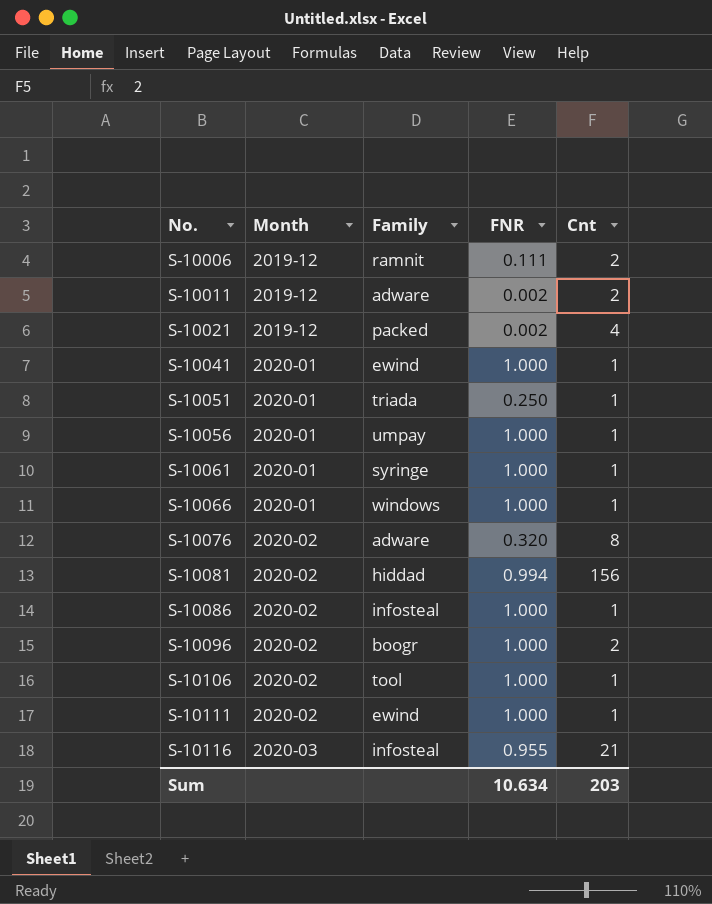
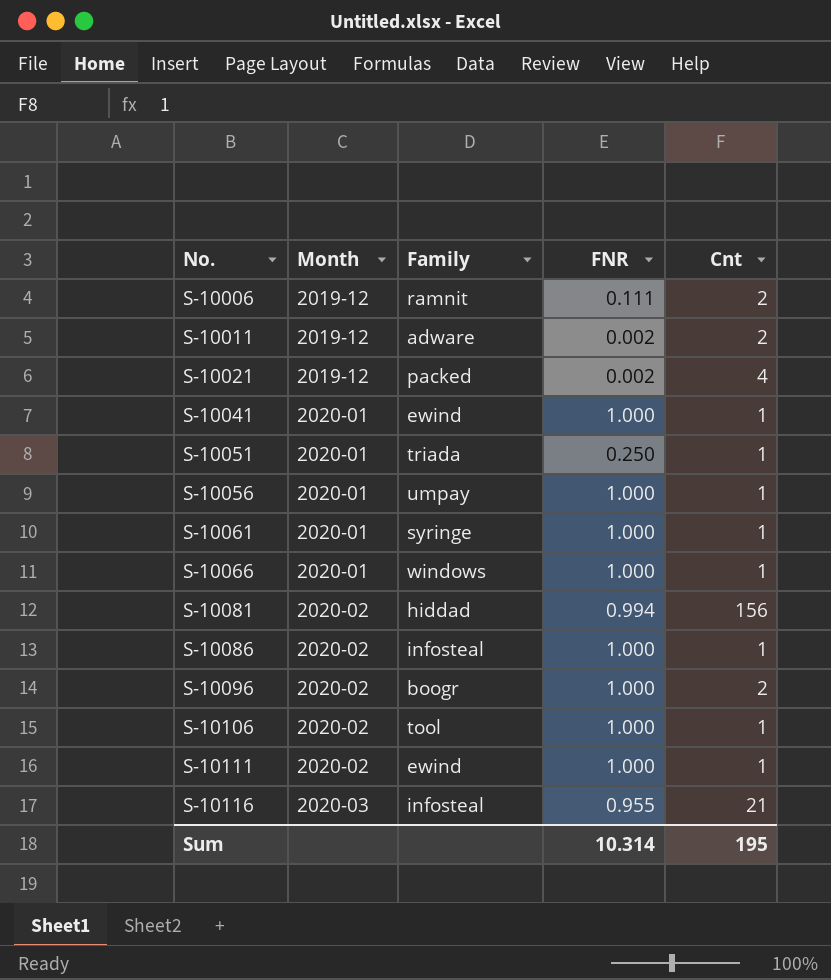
row S-10076: 2020-02 | adware | 0.320 | 8 -> none
Sum | FNR: 10.634 -> 10.314
Sum | Cnt: 203 -> 195

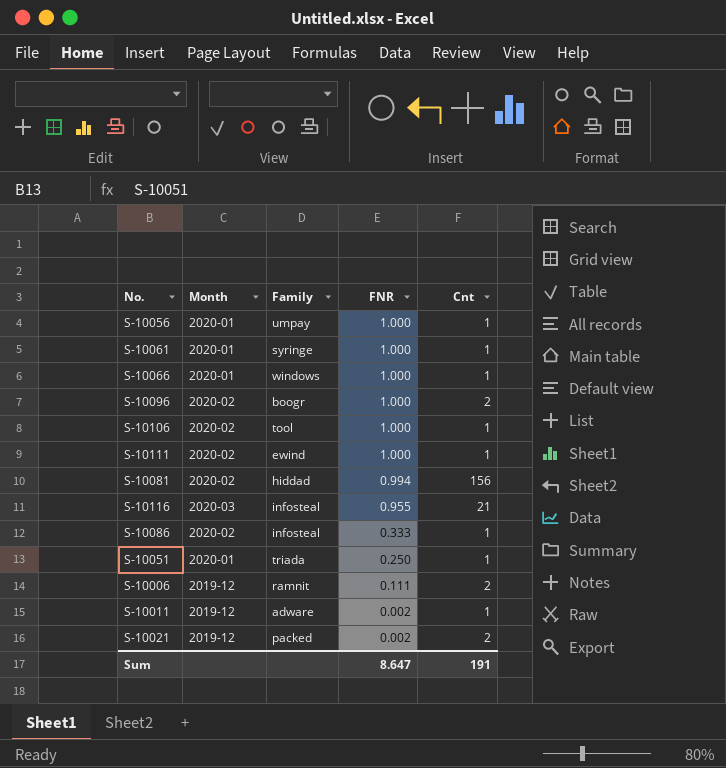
row order: No. ascending -> FNR descending
row S-10041: 2020-01 | ewind | 1.000 | 1 -> none
S-10086 | FNR: 1.000 -> 0.333
S-10011 | Cnt: 2 -> 1
S-10021 | Cnt: 4 -> 2
Sum | FNR: 10.314 -> 8.647
Sum | Cnt: 195 -> 191

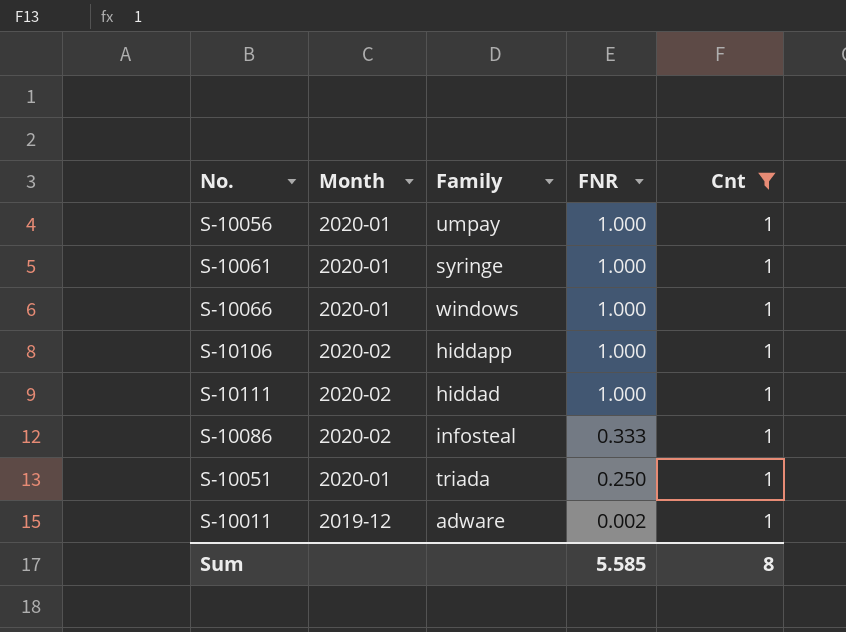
filter: none -> Cnt = 1
S-10106 | Family: tool -> hiddapp
S-10111 | Family: ewind -> hiddad
Sum | FNR: 8.647 -> 5.585
Sum | Cnt: 191 -> 8

